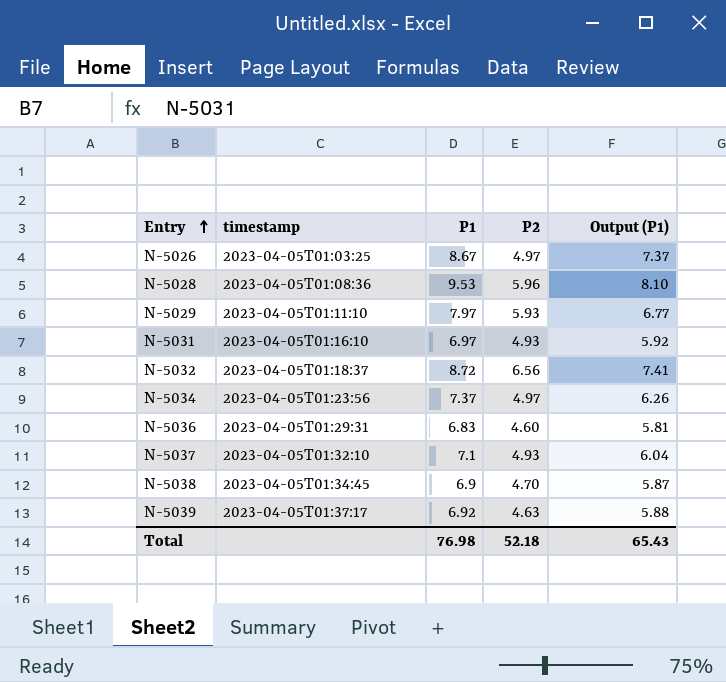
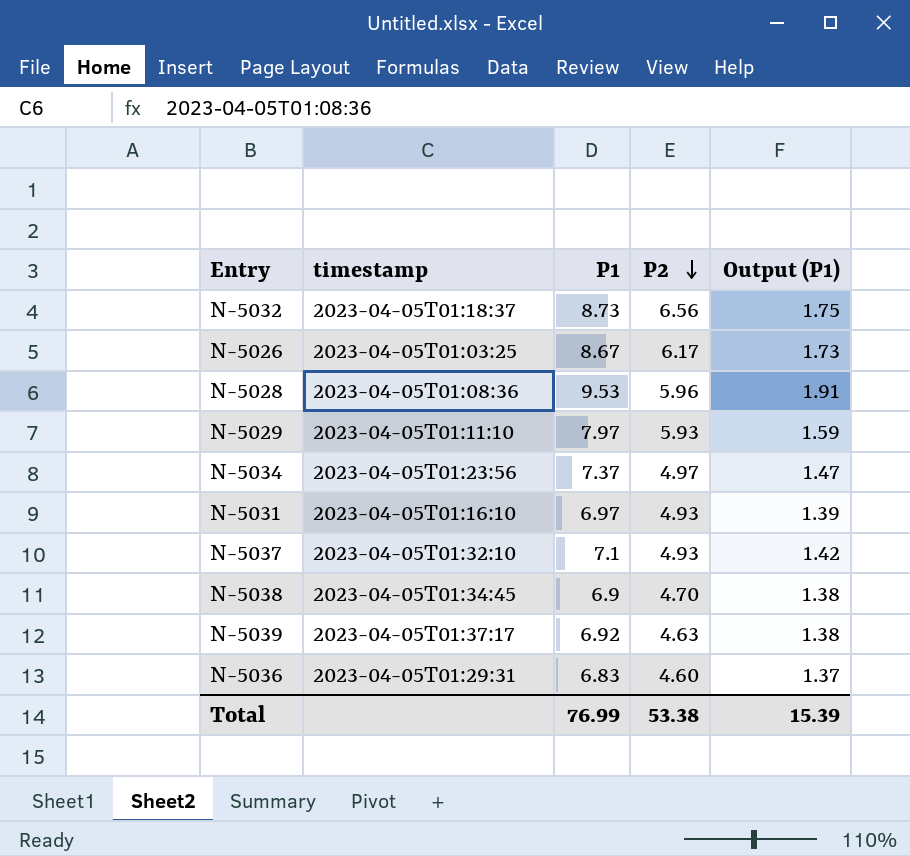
row order: Entry ascending -> P2 descending
column Output (P1) | formula: [P1] * 0.85 -> [P1] * 0.2
N-5032 | P1: 8.72 -> 8.73
N-5026 | P2: 4.97 -> 6.17
Total | P1: 76.98 -> 76.99
Total | P2: 52.18 -> 53.38
Total | Output (P1): 65.43 -> 15.39

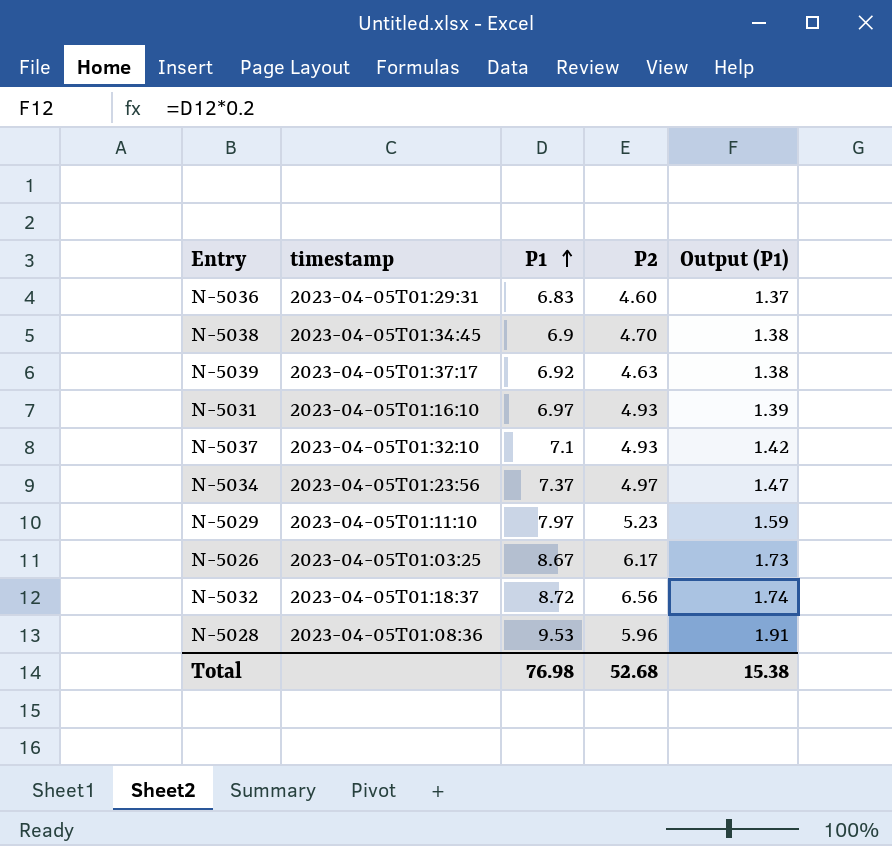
row order: P2 descending -> P1 ascending
N-5029 | P2: 5.93 -> 5.23
N-5032 | P1: 8.73 -> 8.72
N-5032 | Output (P1): 1.75 -> 1.74
Total | P1: 76.99 -> 76.98
Total | P2: 53.38 -> 52.68
Total | Output (P1): 15.39 -> 15.38

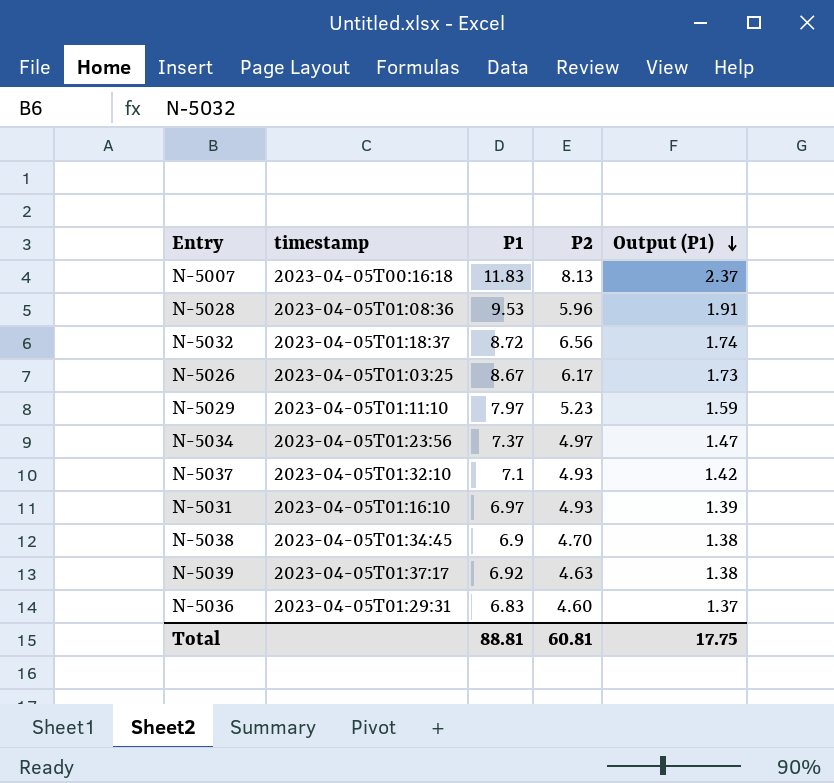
row order: P1 ascending -> Output (P1) descending
row N-5007: none -> 2023-04-05T00:16:18 | 11.83 | 8.13 | 2.37
Total | P1: 76.98 -> 88.81
Total | P2: 52.68 -> 60.81
Total | Output (P1): 15.38 -> 17.75

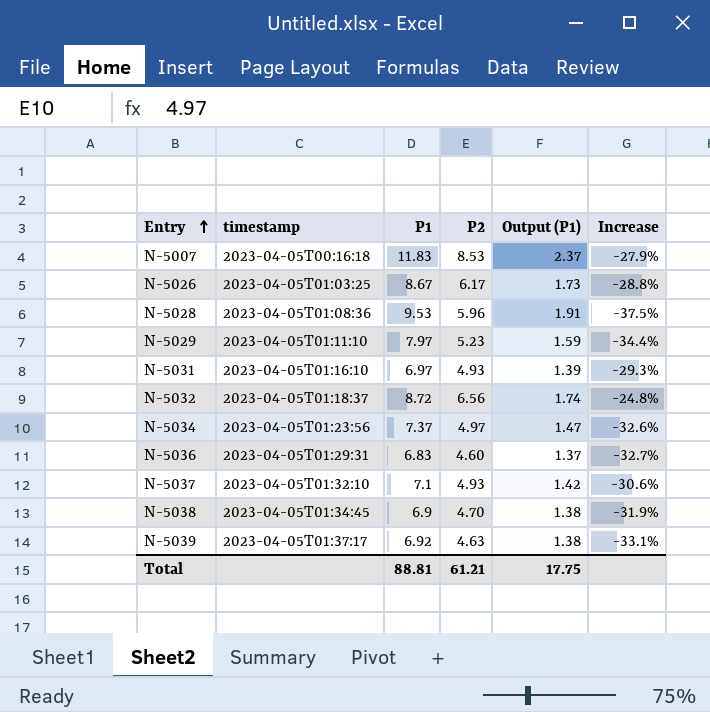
row order: Output (P1) descending -> Entry ascending
column Increase | formula: none -> ([P2] - [P1]) / [P1]
N-5007 | P2: 8.13 -> 8.53
Total | P2: 60.81 -> 61.21

